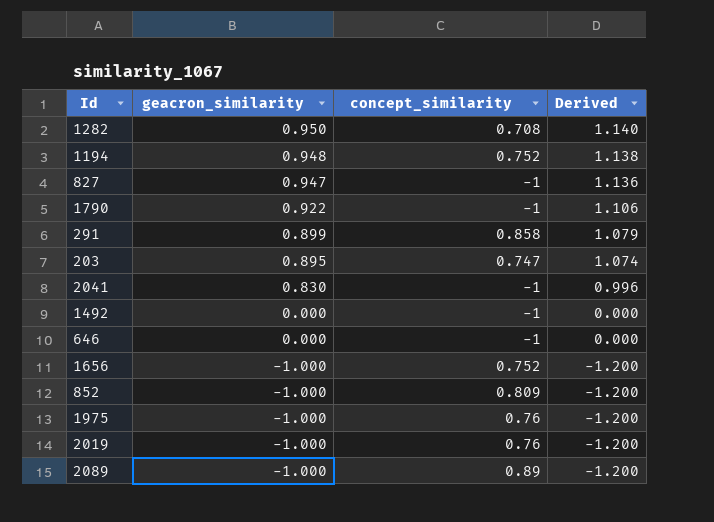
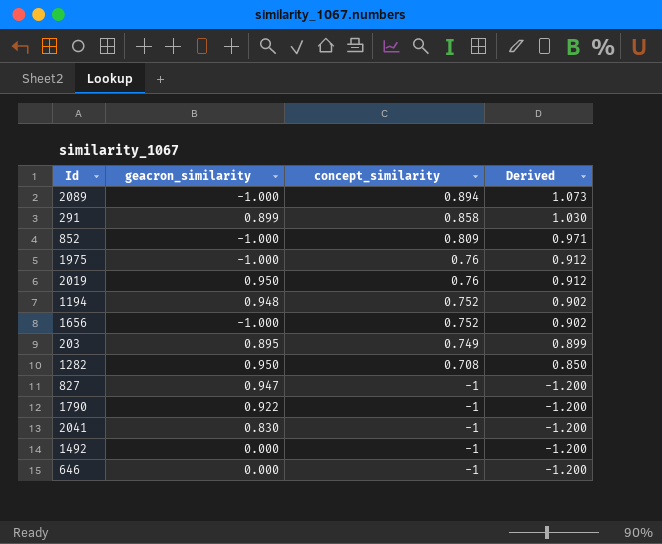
row order: geacron_similarity descending -> concept_similarity descending
column Derived | formula: [geacron_similarity] * 1.2 -> [concept_similarity] * 1.2
2089 | concept_similarity: 0.89 -> 0.894
2019 | geacron_similarity: -1.000 -> 0.950
203 | concept_similarity: 0.747 -> 0.749

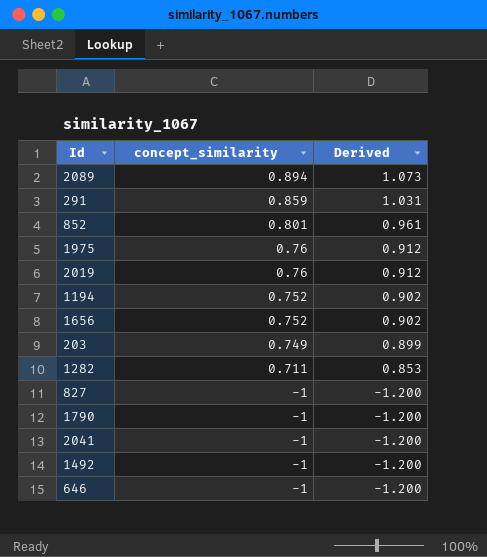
column geacron_similarity | position: 2 -> none
291 | concept_similarity: 0.858 -> 0.859
291 | Derived: 1.030 -> 1.031
852 | concept_similarity: 0.809 -> 0.801
852 | Derived: 0.971 -> 0.961
1282 | concept_similarity: 0.708 -> 0.711
1282 | Derived: 0.850 -> 0.853

